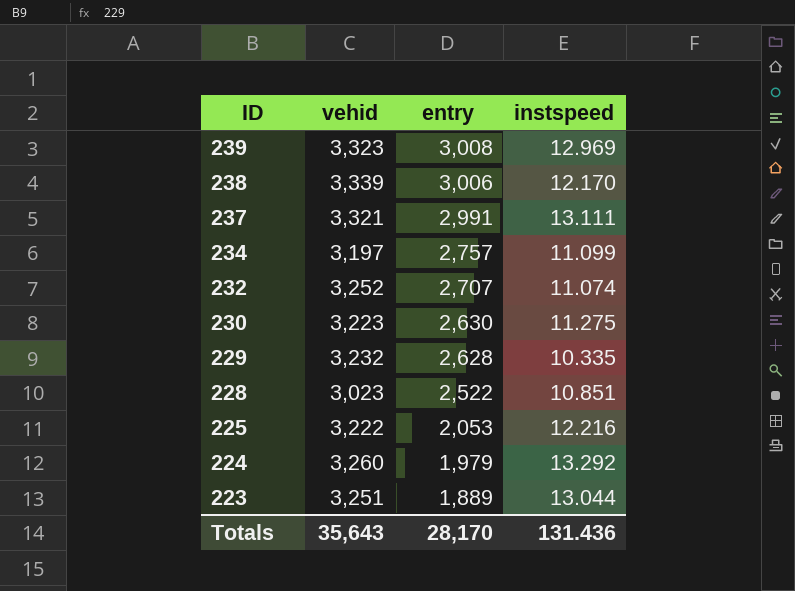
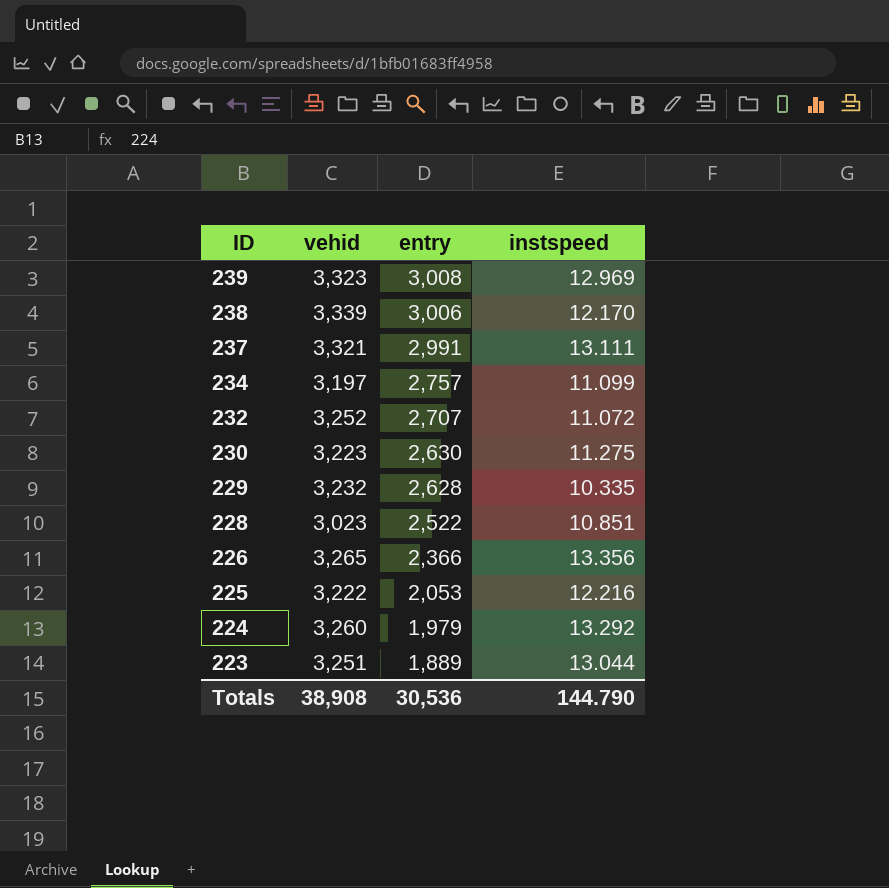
232 | instspeed: 11.074 -> 11.072
row 226: none -> 3,265 | 2,366 | 13.356
Totals | vehid: 35,643 -> 38,908
Totals | entry: 28,170 -> 30,536
Totals | instspeed: 131.436 -> 144.790

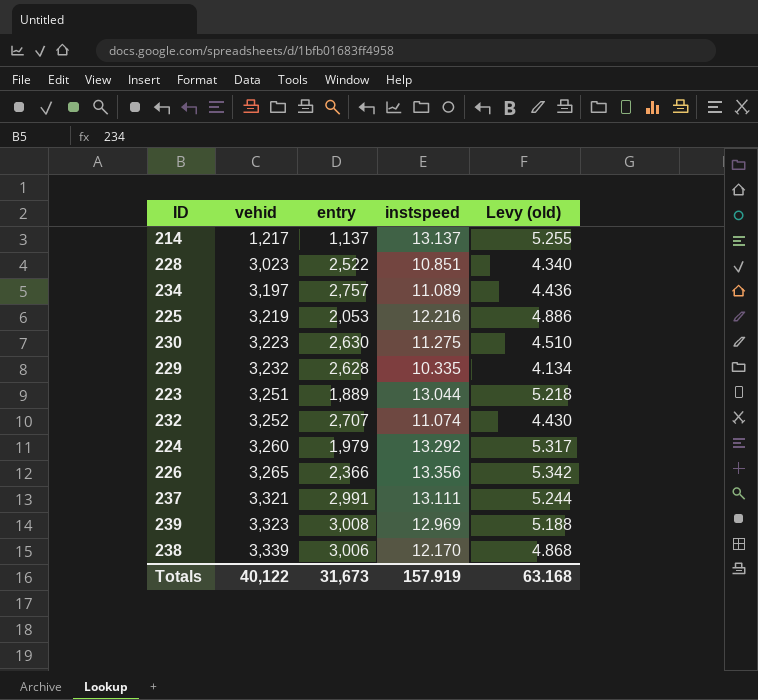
row order: ID descending -> vehid ascending
column Levy (old) | formula: none -> [instspeed] * 0.4
row 214: none -> 1,217 | 1,137 | 13.137 | 5.255
234 | instspeed: 11.099 -> 11.089
225 | vehid: 3,222 -> 3,219
232 | instspeed: 11.072 -> 11.074
Totals | vehid: 38,908 -> 40,122
Totals | entry: 30,536 -> 31,673
Totals | instspeed: 144.790 -> 157.919

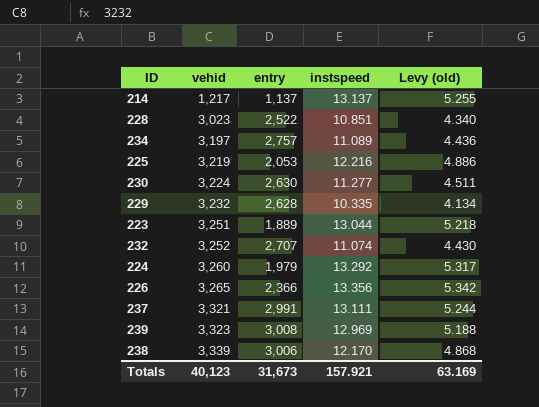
230 | vehid: 3,223 -> 3,224
230 | instspeed: 11.275 -> 11.277
230 | Levy (old): 4.510 -> 4.511
Totals | vehid: 40,122 -> 40,123
Totals | instspeed: 157.919 -> 157.921
Totals | Levy (old): 63.168 -> 63.169

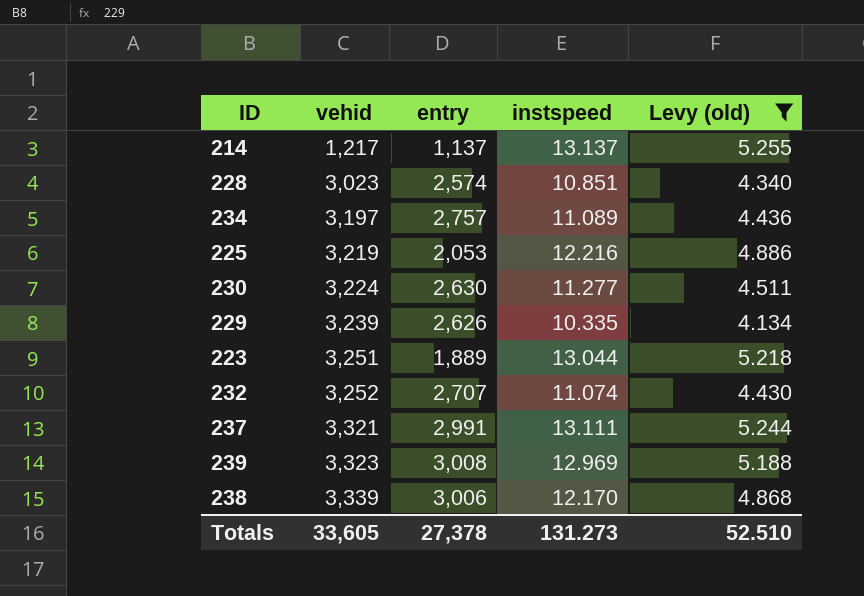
filter: none -> Levy (old) <= 5.255
228 | entry: 2,522 -> 2,574
229 | vehid: 3,232 -> 3,239
229 | entry: 2,628 -> 2,626
Totals | vehid: 40,123 -> 33,605
Totals | entry: 31,673 -> 27,378
Totals | instspeed: 157.921 -> 131.273
Totals | Levy (old): 63.169 -> 52.510

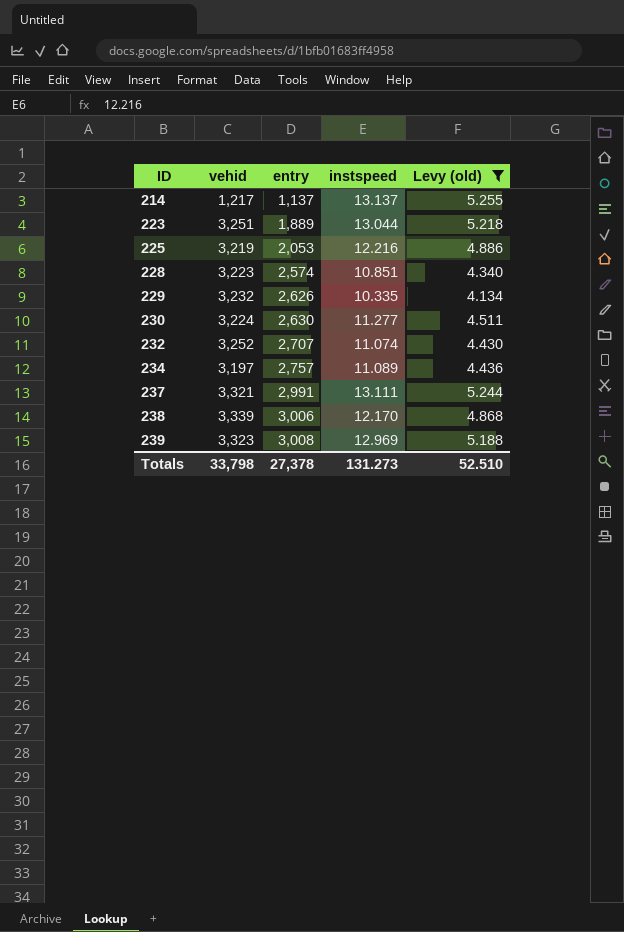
row order: vehid ascending -> ID ascending
228 | vehid: 3,023 -> 3,223
229 | vehid: 3,239 -> 3,232
Totals | vehid: 33,605 -> 33,798

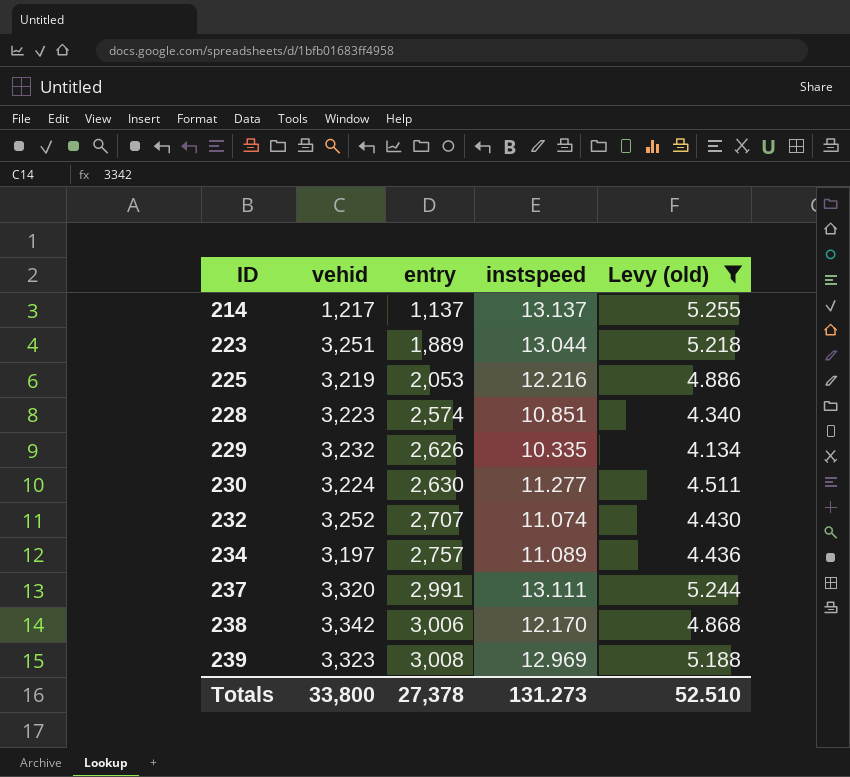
237 | vehid: 3,321 -> 3,320
238 | vehid: 3,339 -> 3,342
Totals | vehid: 33,798 -> 33,800

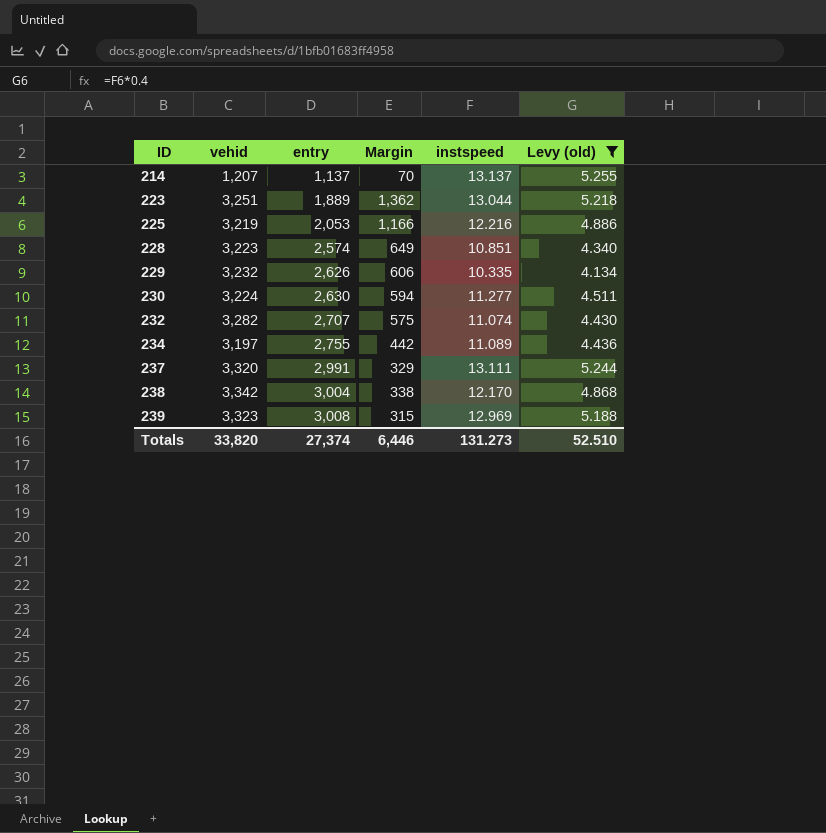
column Margin | formula: none -> [vehid] - [entry]
214 | vehid: 1,217 -> 1,207
232 | vehid: 3,252 -> 3,282
234 | entry: 2,757 -> 2,755
238 | entry: 3,006 -> 3,004
Totals | vehid: 33,800 -> 33,820
Totals | entry: 27,378 -> 27,374

